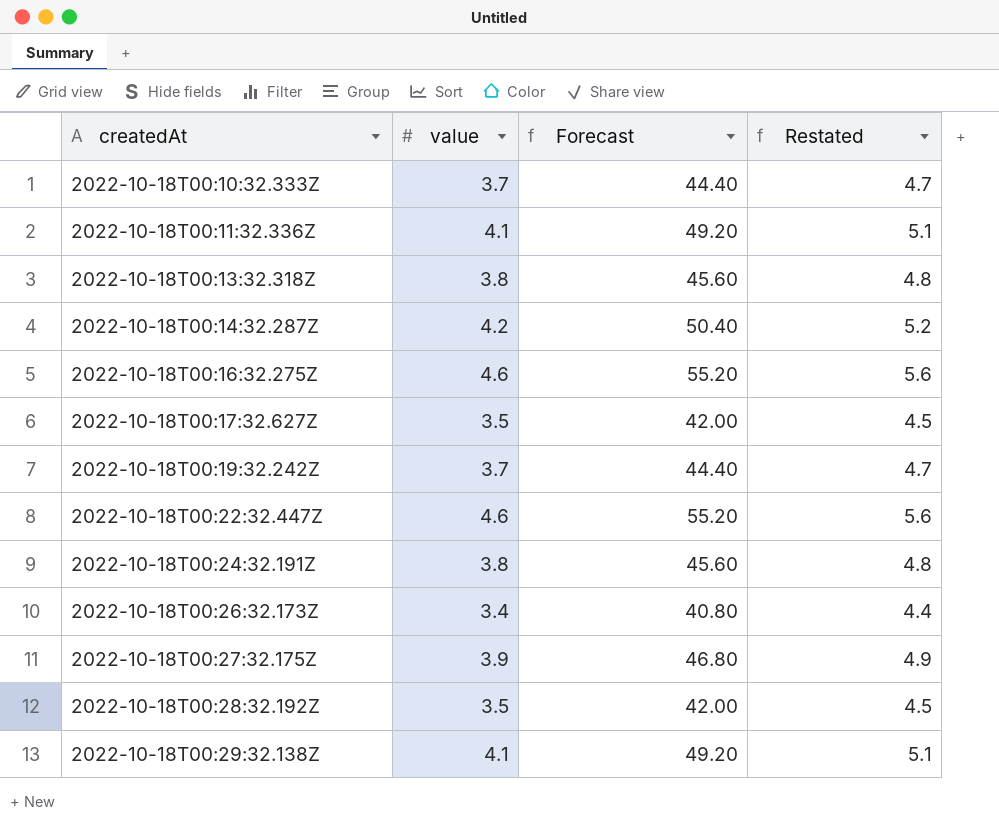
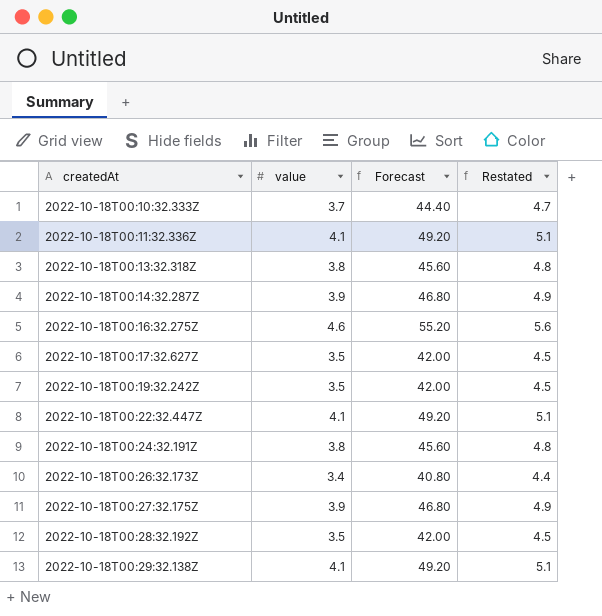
2022-10-18T00:14:32.287Z | value: 4.2 -> 3.9
2022-10-18T00:14:32.287Z | Forecast: 50.40 -> 46.80
2022-10-18T00:14:32.287Z | Restated: 5.2 -> 4.9
2022-10-18T00:19:32.242Z | value: 3.7 -> 3.5
2022-10-18T00:19:32.242Z | Forecast: 44.40 -> 42.00
2022-10-18T00:19:32.242Z | Restated: 4.7 -> 4.5
2022-10-18T00:22:32.447Z | value: 4.6 -> 4.1
2022-10-18T00:22:32.447Z | Forecast: 55.20 -> 49.20
2022-10-18T00:22:32.447Z | Restated: 5.6 -> 5.1

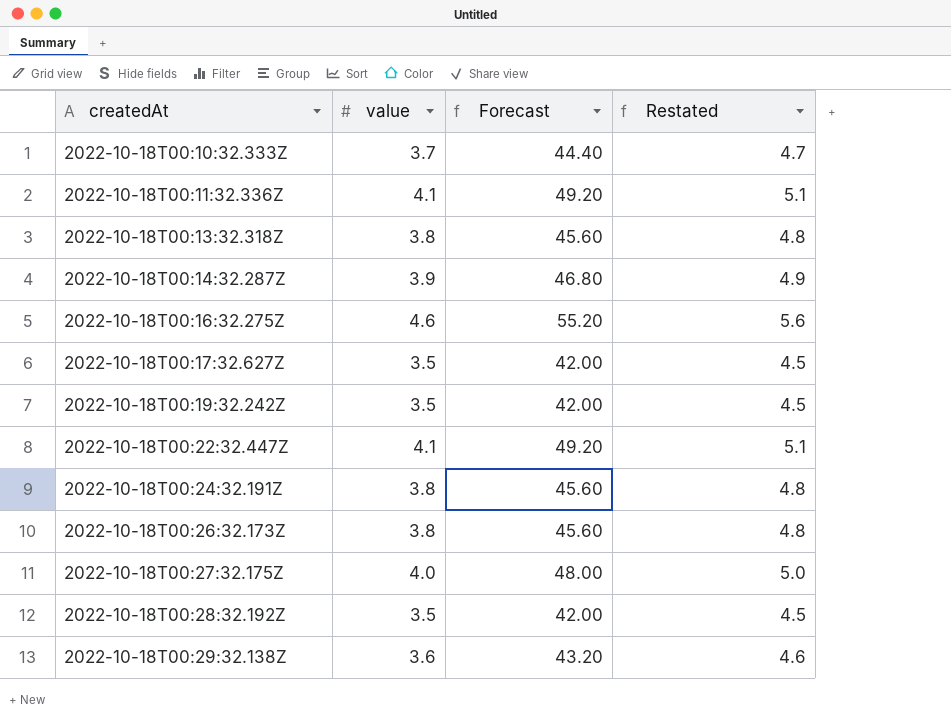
2022-10-18T00:26:32.173Z | value: 3.4 -> 3.8
2022-10-18T00:26:32.173Z | Forecast: 40.80 -> 45.60
2022-10-18T00:26:32.173Z | Restated: 4.4 -> 4.8
2022-10-18T00:27:32.175Z | value: 3.9 -> 4.0
2022-10-18T00:27:32.175Z | Forecast: 46.80 -> 48.00
2022-10-18T00:27:32.175Z | Restated: 4.9 -> 5.0
2022-10-18T00:29:32.138Z | value: 4.1 -> 3.6
2022-10-18T00:29:32.138Z | Forecast: 49.20 -> 43.20
2022-10-18T00:29:32.138Z | Restated: 5.1 -> 4.6

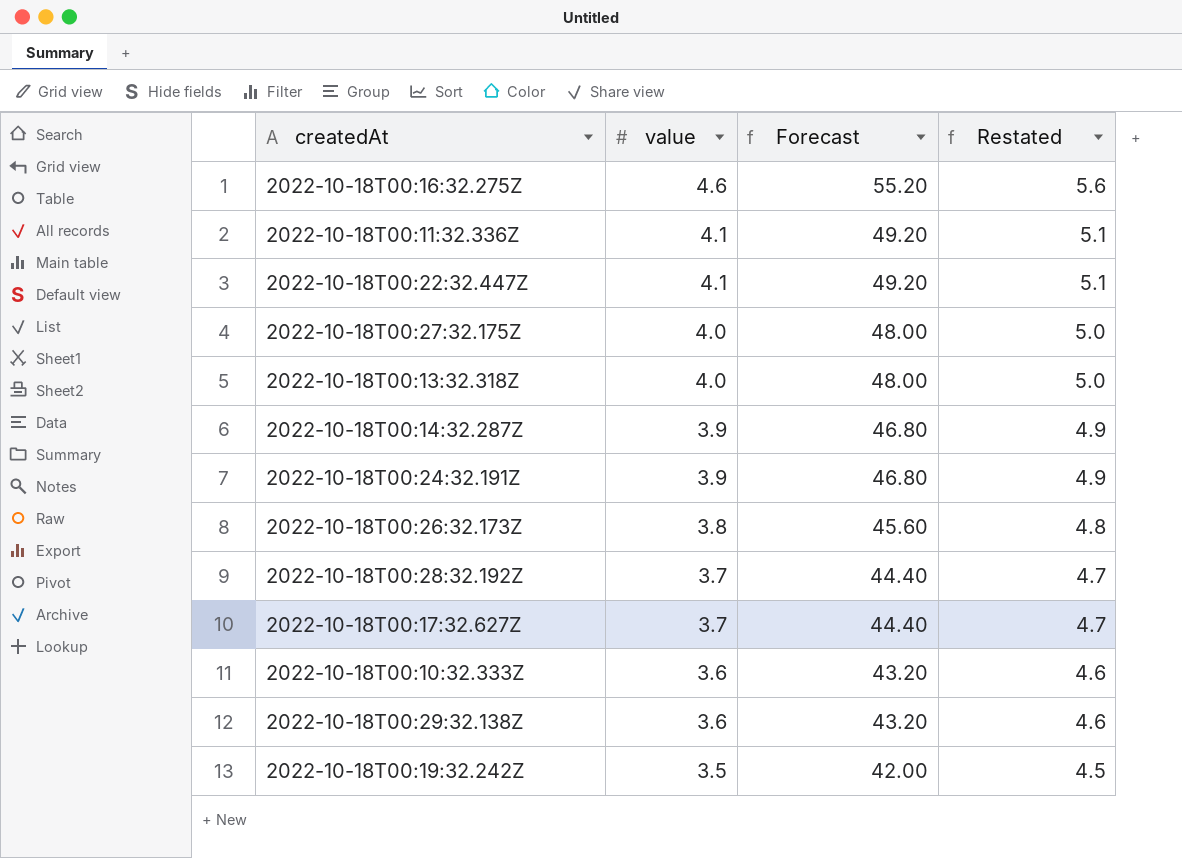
row order: createdAt ascending -> value descending
2022-10-18T00:13:32.318Z | value: 3.8 -> 4.0
2022-10-18T00:13:32.318Z | Forecast: 45.60 -> 48.00
2022-10-18T00:13:32.318Z | Restated: 4.8 -> 5.0
2022-10-18T00:24:32.191Z | value: 3.8 -> 3.9
2022-10-18T00:24:32.191Z | Forecast: 45.60 -> 46.80
2022-10-18T00:24:32.191Z | Restated: 4.8 -> 4.9
2022-10-18T00:28:32.192Z | value: 3.5 -> 3.7
2022-10-18T00:28:32.192Z | Forecast: 42.00 -> 44.40
2022-10-18T00:28:32.192Z | Restated: 4.5 -> 4.7
2022-10-18T00:17:32.627Z | value: 3.5 -> 3.7
2022-10-18T00:17:32.627Z | Forecast: 42.00 -> 44.40
2022-10-18T00:17:32.627Z | Restated: 4.5 -> 4.7
2022-10-18T00:10:32.333Z | value: 3.7 -> 3.6
2022-10-18T00:10:32.333Z | Forecast: 44.40 -> 43.20
2022-10-18T00:10:32.333Z | Restated: 4.7 -> 4.6

